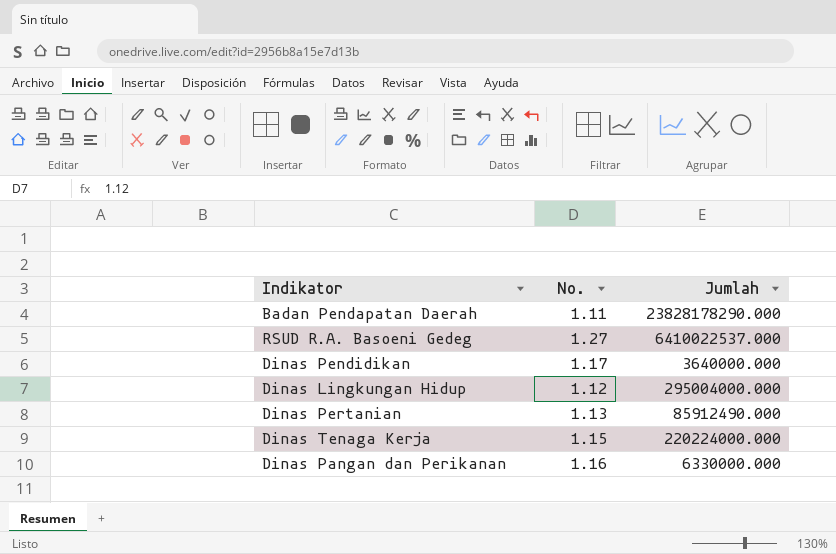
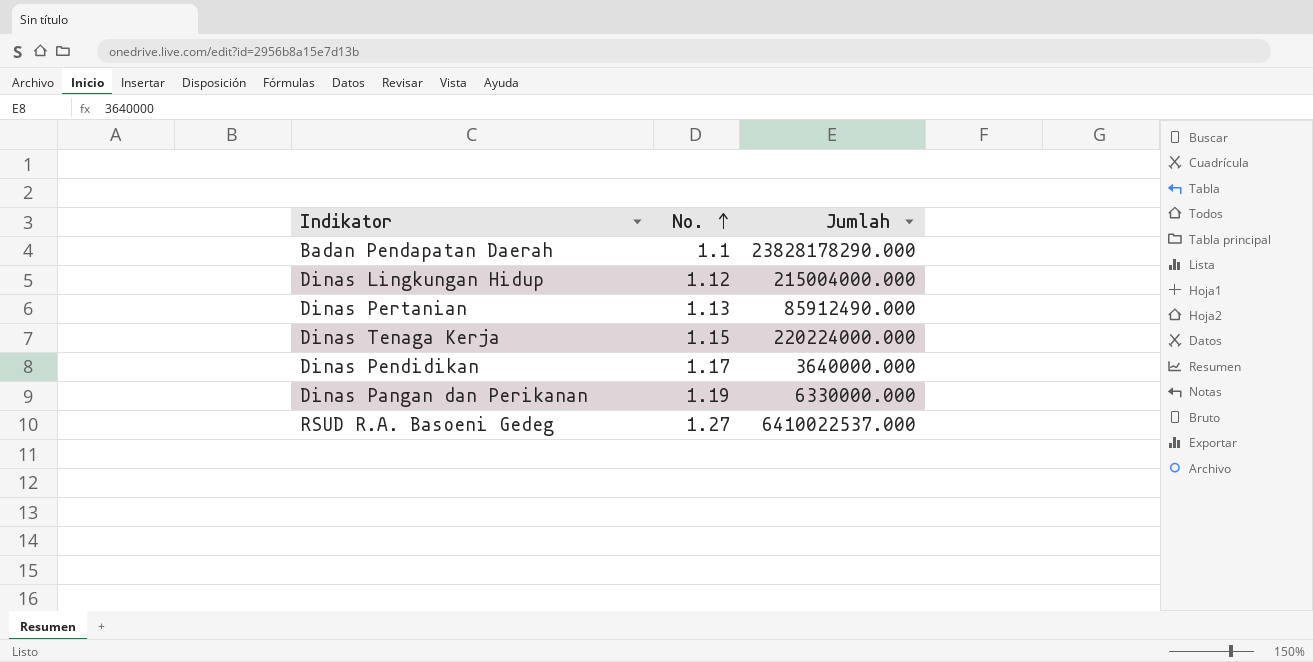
row order: none -> No. ascending
Badan Pendapatan Daerah | No.: 1.11 -> 1.1
Dinas Lingkungan Hidup | Jumlah: 295004000.000 -> 215004000.000
Dinas Pangan dan Perikanan | No.: 1.16 -> 1.19

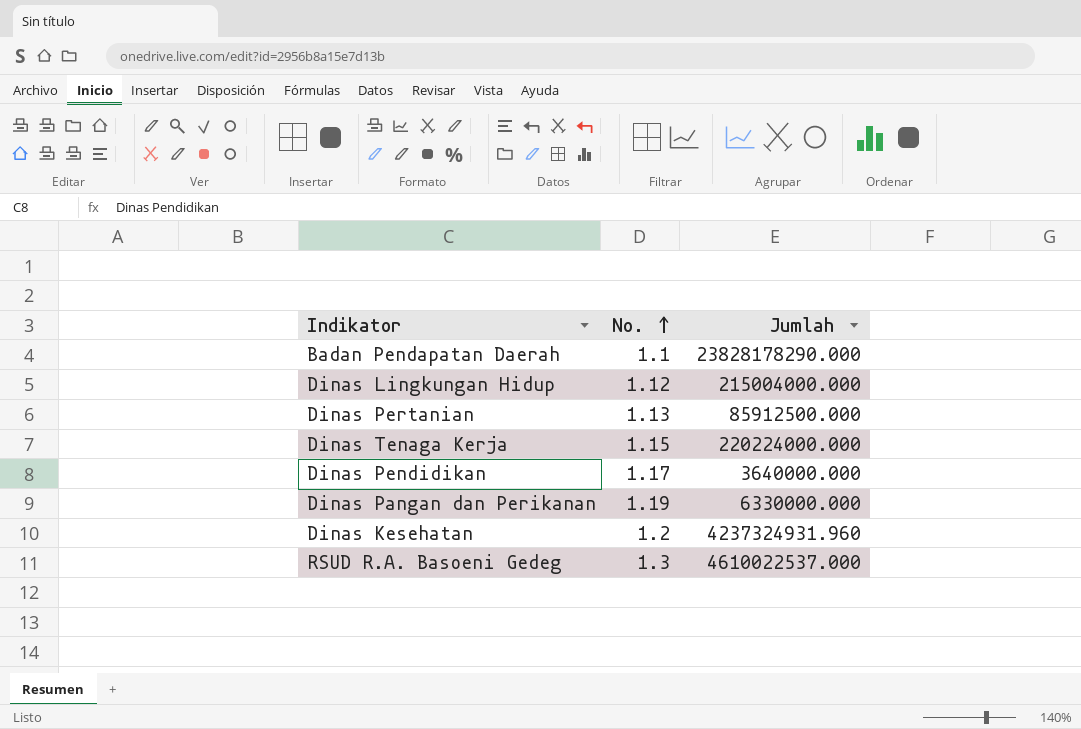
Dinas Pertanian | Jumlah: 85912490.000 -> 85912500.000
row Dinas Kesehatan: none -> 1.2 | 4237324931.960
RSUD R.A. Basoeni Gedeg | No.: 1.27 -> 1.3
RSUD R.A. Basoeni Gedeg | Jumlah: 6410022537.000 -> 4610022537.000

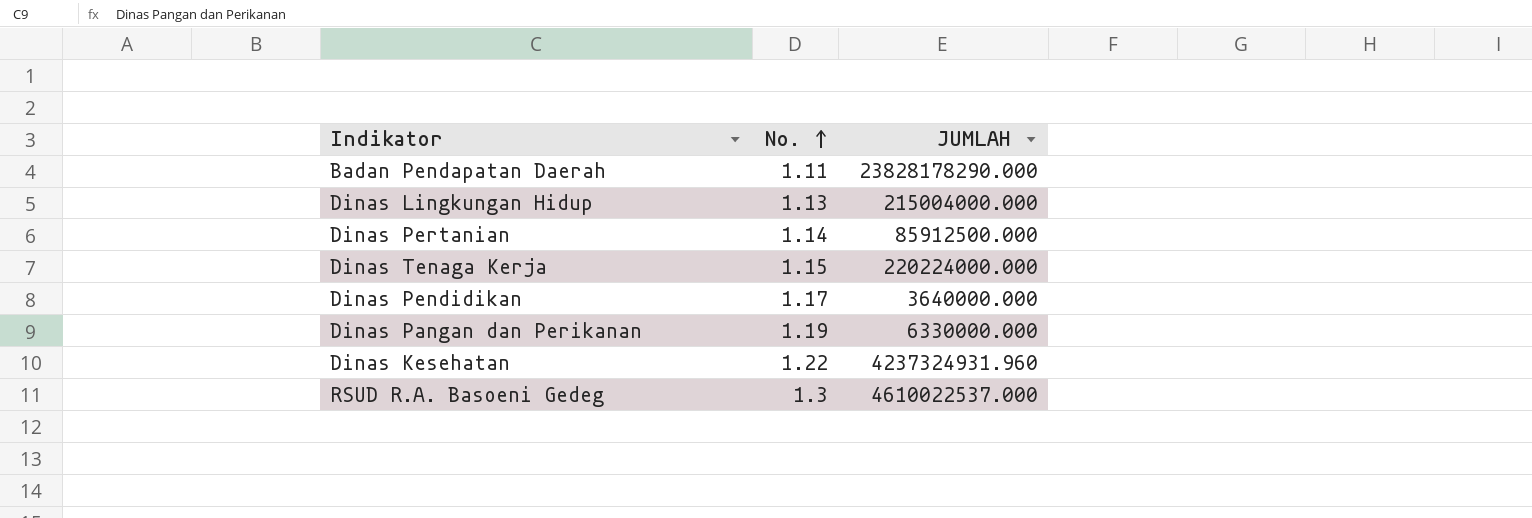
column name: Jumlah -> JUMLAH
Badan Pendapatan Daerah | No.: 1.1 -> 1.11
Dinas Lingkungan Hidup | No.: 1.12 -> 1.13
Dinas Pertanian | No.: 1.13 -> 1.14
Dinas Kesehatan | No.: 1.2 -> 1.22

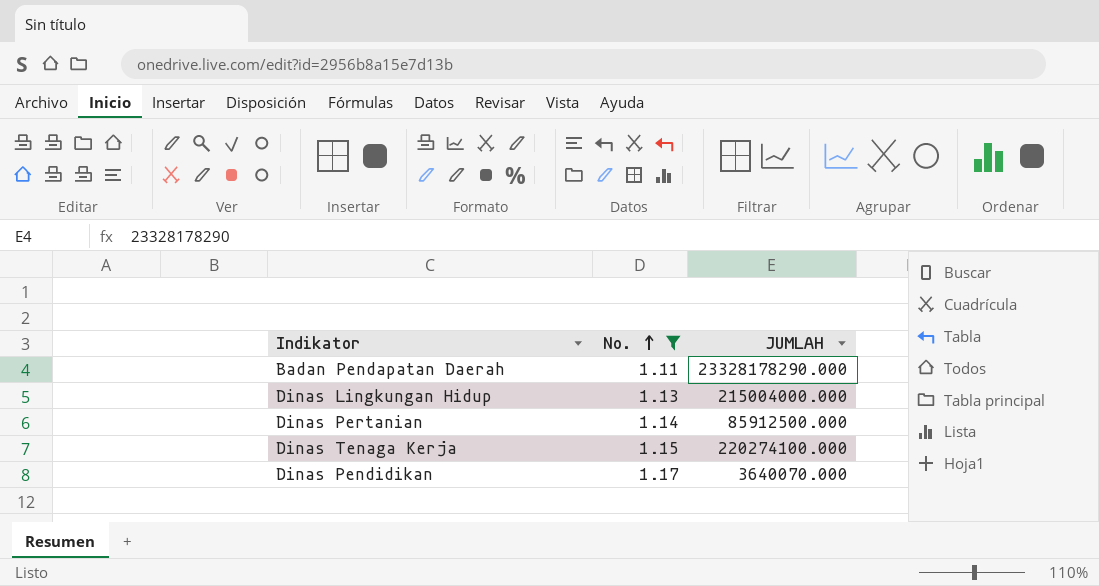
filter: none -> No. <= 1.17
Badan Pendapatan Daerah | JUMLAH: 23828178290.000 -> 23328178290.000
Dinas Tenaga Kerja | JUMLAH: 220224000.000 -> 220274100.000
Dinas Pendidikan | JUMLAH: 3640000.000 -> 3640070.000

